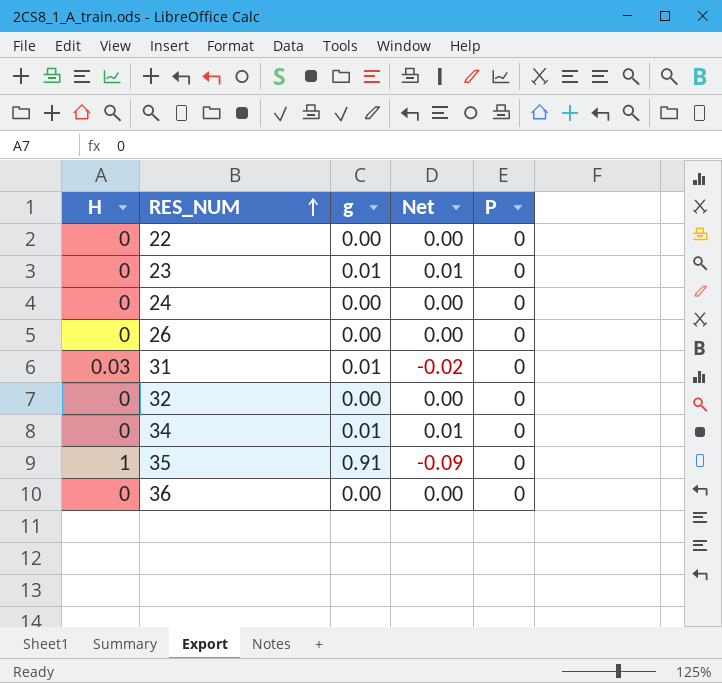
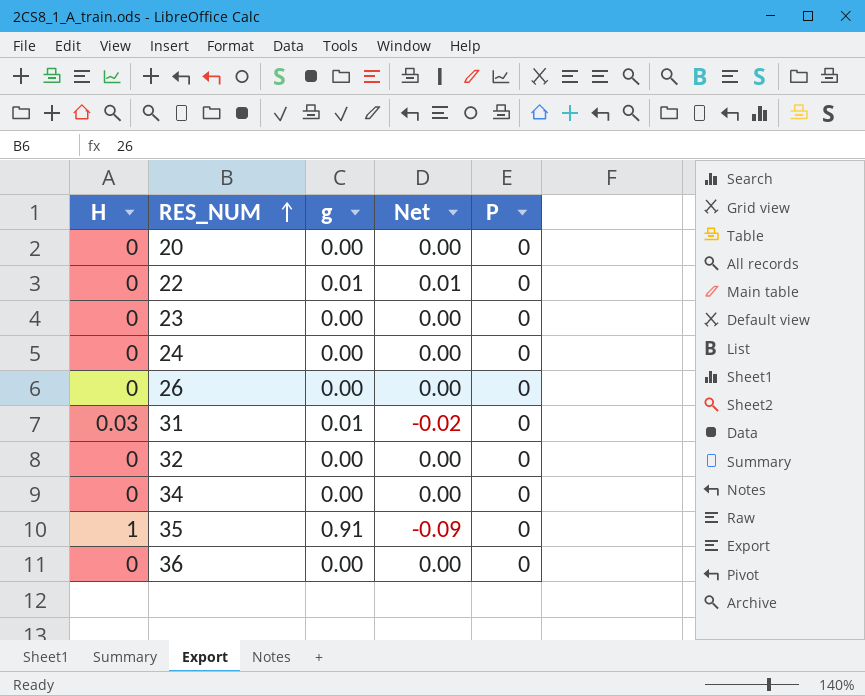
row 20: none -> 0 | 0.00 | 0.00 | 0
22 | g: 0.00 -> 0.01
22 | Net: 0.00 -> 0.01
23 | g: 0.01 -> 0.00
23 | Net: 0.01 -> 0.00
34 | g: 0.01 -> 0.00
34 | Net: 0.01 -> 0.00

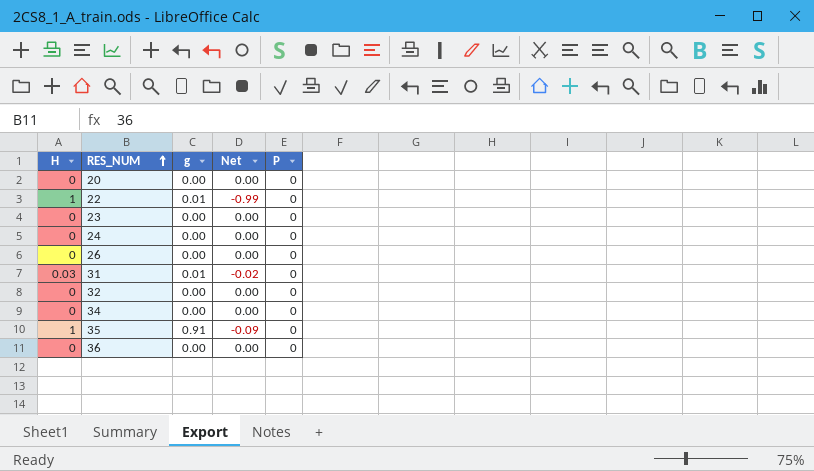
22 | H: 0 -> 1
22 | Net: 0.01 -> -0.99

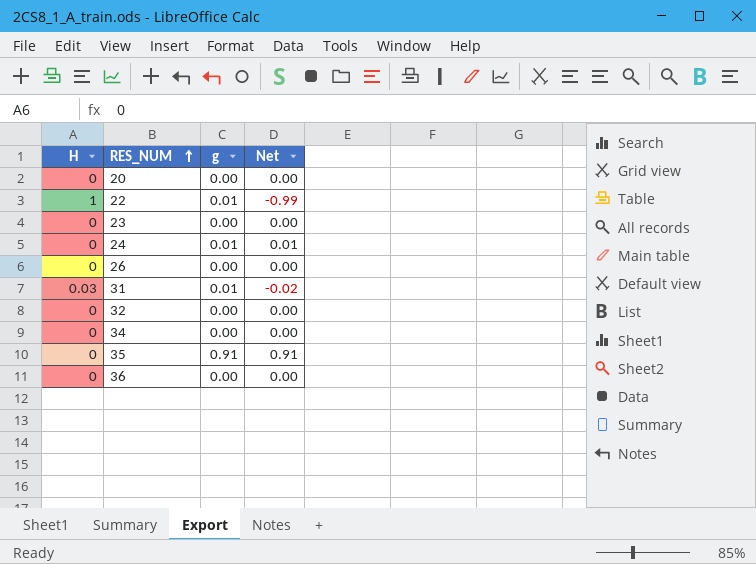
column P | position: 5 -> none
24 | g: 0.00 -> 0.01
24 | Net: 0.00 -> 0.01
35 | H: 1 -> 0
35 | Net: -0.09 -> 0.91

